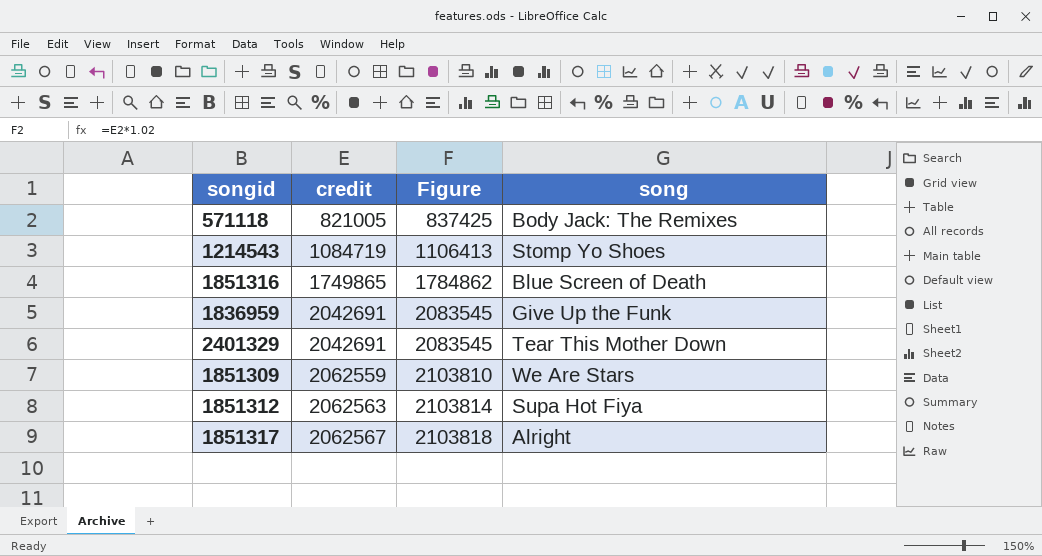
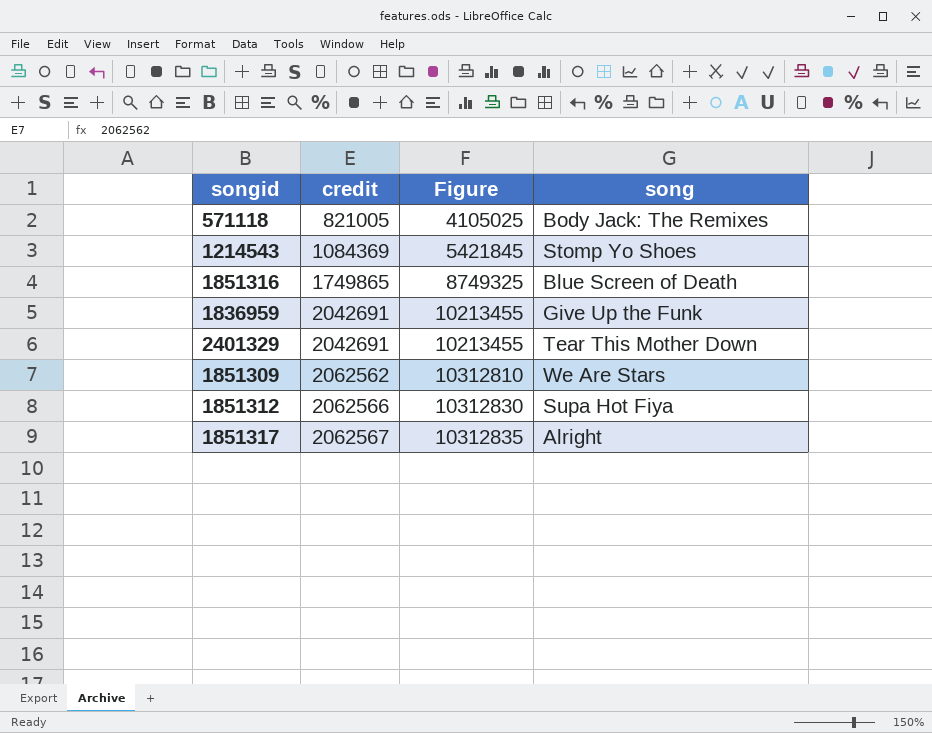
column Figure | formula: [credit] * 1.02 -> [credit] * 5
1214543 | credit: 1084719 -> 1084369
1851309 | credit: 2062559 -> 2062562
1851312 | credit: 2062563 -> 2062566

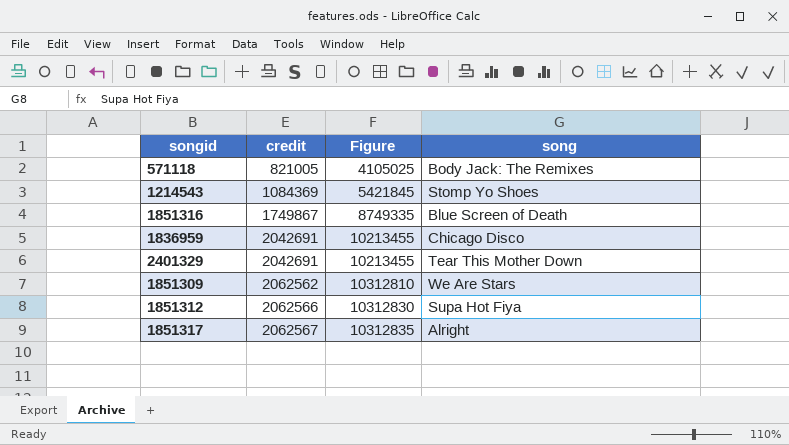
1851316 | credit: 1749865 -> 1749867
1851316 | Figure: 8749325 -> 8749335
1836959 | song: Give Up the Funk -> Chicago Disco

